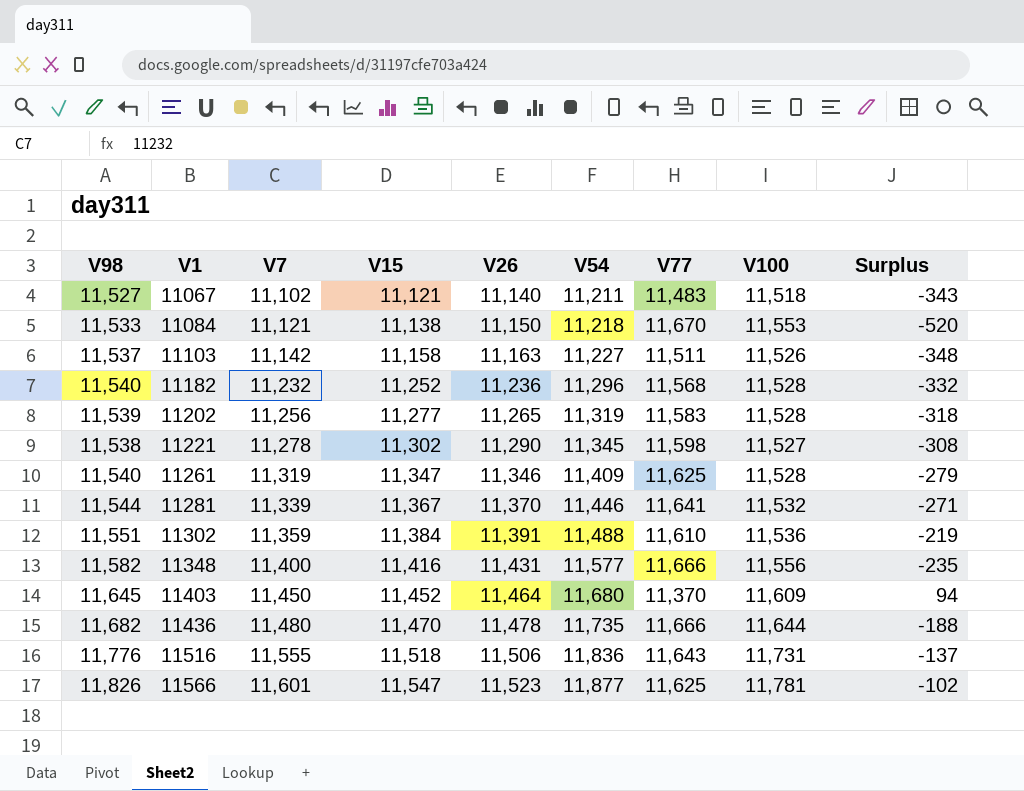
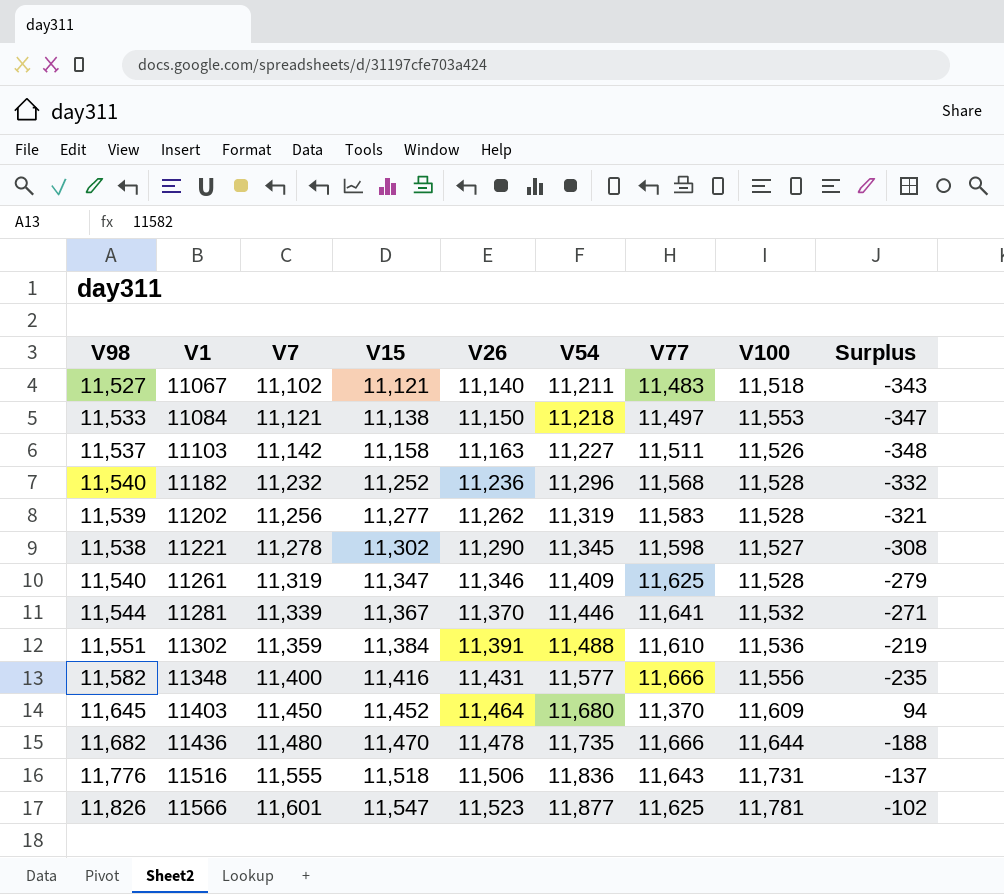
11084 | V77: 11,670 -> 11,497
11084 | Surplus: -520 -> -347
11202 | V26: 11,265 -> 11,262
11202 | Surplus: -318 -> -321

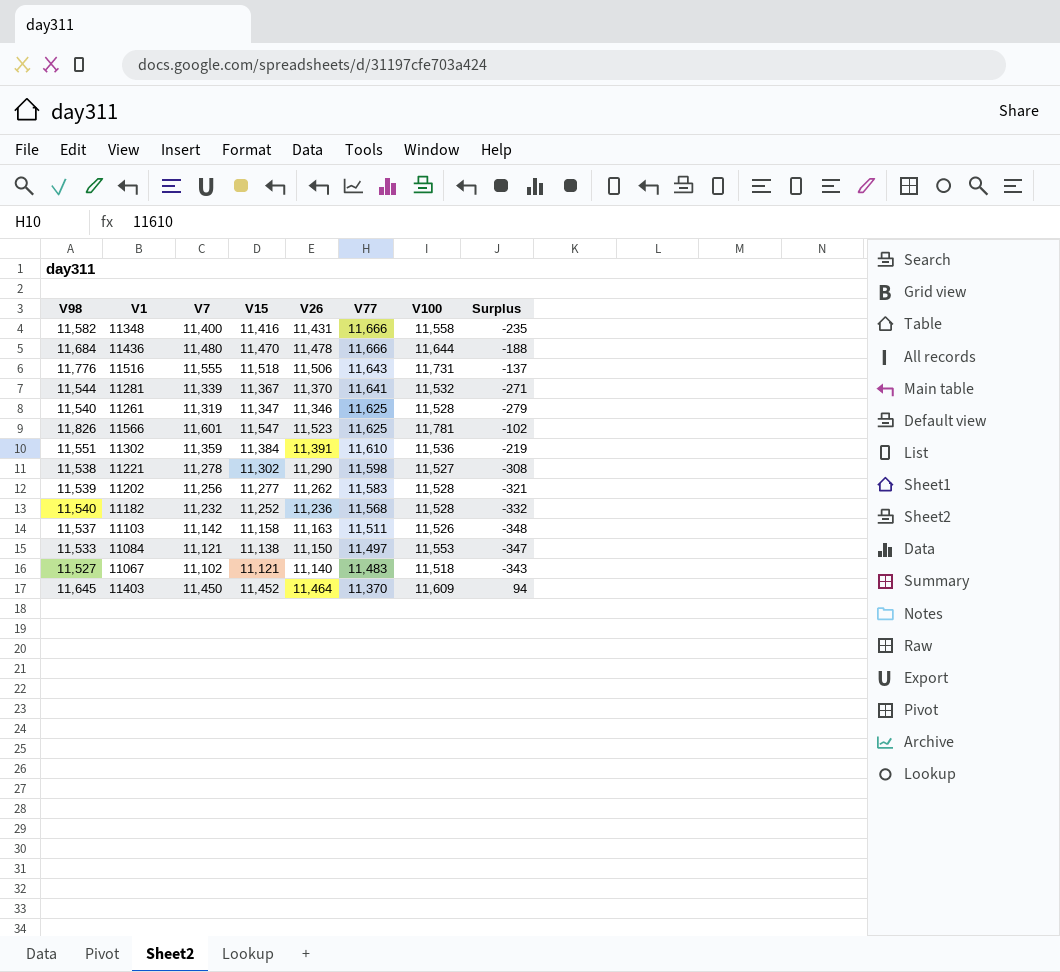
row order: V1 ascending -> V77 descending
column V54 | position: 6 -> none
11348 | V100: 11,556 -> 11,558
11436 | V98: 11,682 -> 11,684

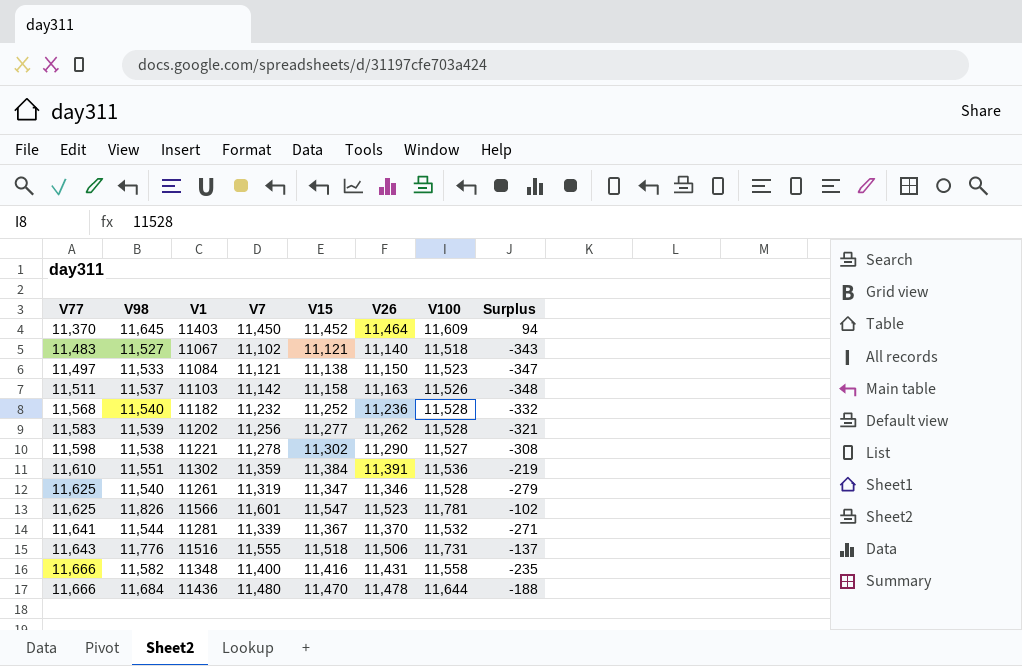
row order: V77 descending -> V77 ascending
column V77 | position: 6 -> 1
11084 | V100: 11,553 -> 11,523

